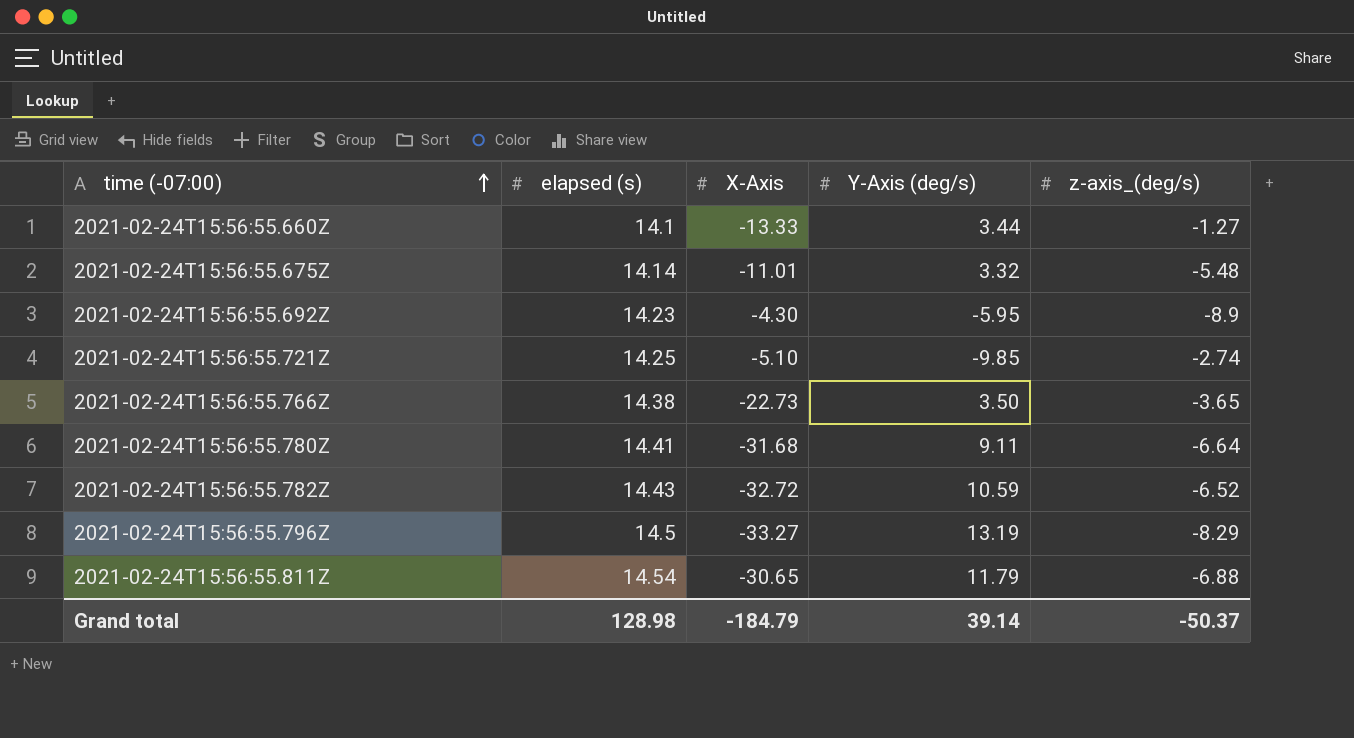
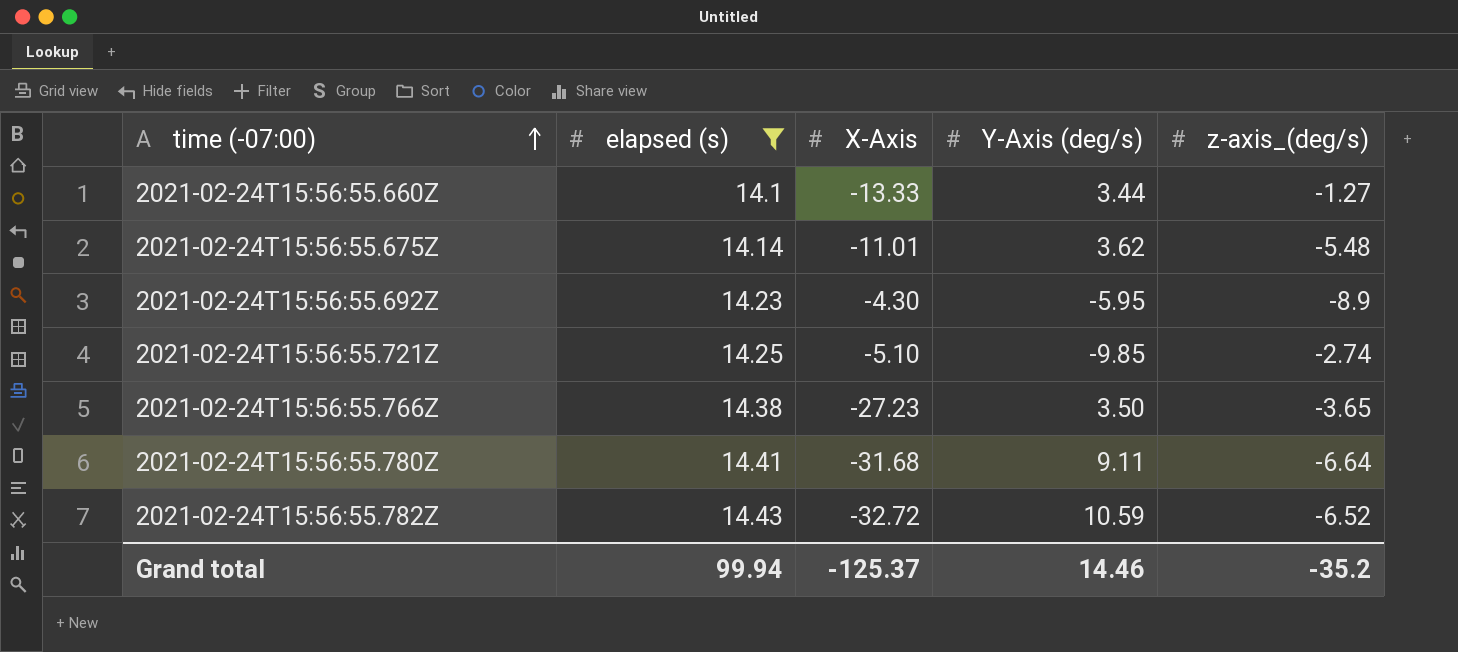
filter: none -> elapsed (s) <= 14.43
2021-02-24T15:56:55.675Z | Y-Axis (deg/s): 3.32 -> 3.62
2021-02-24T15:56:55.766Z | X-Axis: -22.73 -> -27.23
Grand total | elapsed (s): 128.98 -> 99.94
Grand total | X-Axis: -184.79 -> -125.37
Grand total | Y-Axis (deg/s): 39.14 -> 14.46
Grand total | z-axis_(deg/s): -50.37 -> -35.2

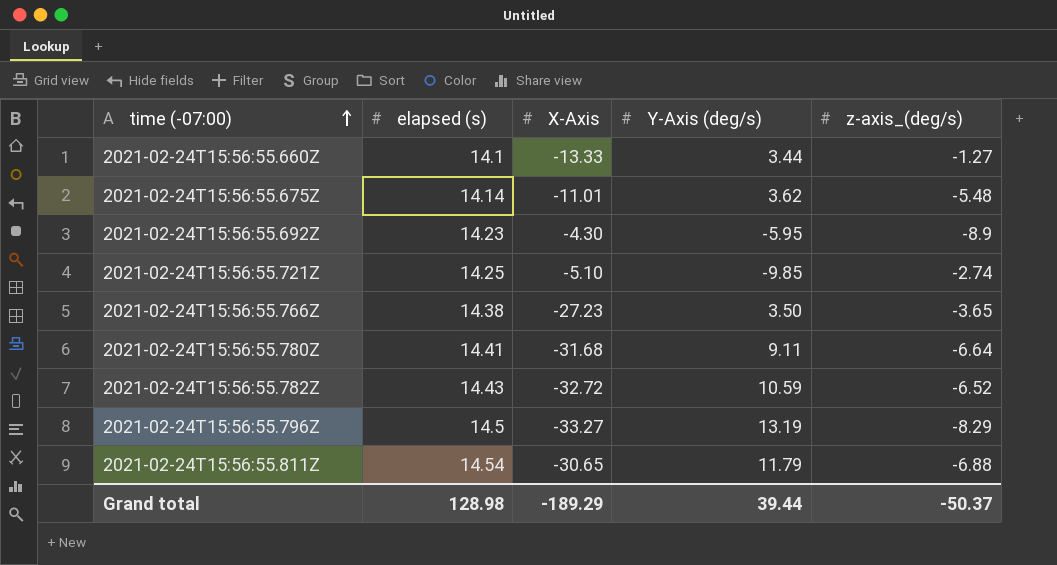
filter: elapsed (s) <= 14.43 -> none
Grand total | elapsed (s): 99.94 -> 128.98
Grand total | X-Axis: -125.37 -> -189.29
Grand total | Y-Axis (deg/s): 14.46 -> 39.44
Grand total | z-axis_(deg/s): -35.2 -> -50.37

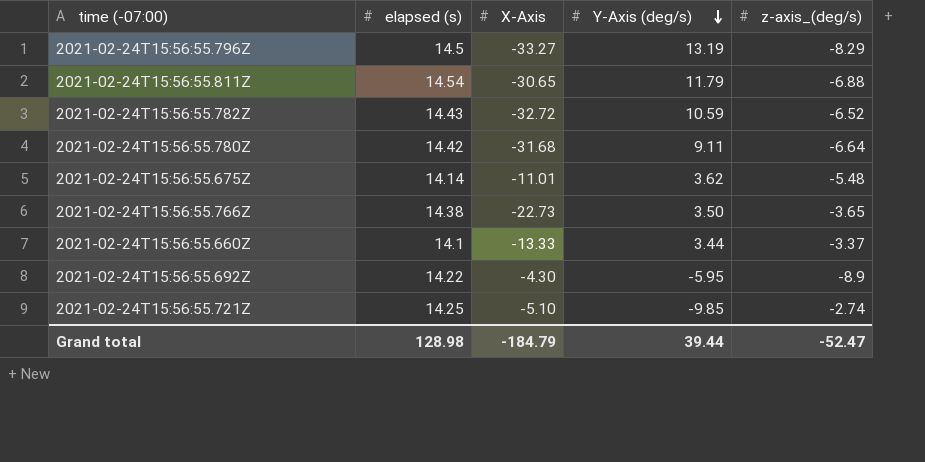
row order: time (-07:00) ascending -> Y-Axis (deg/s) descending
2021-02-24T15:56:55.780Z | elapsed (s): 14.41 -> 14.42
2021-02-24T15:56:55.766Z | X-Axis: -27.23 -> -22.73
2021-02-24T15:56:55.660Z | z-axis_(deg/s): -1.27 -> -3.37
2021-02-24T15:56:55.692Z | elapsed (s): 14.23 -> 14.22
Grand total | X-Axis: -189.29 -> -184.79
Grand total | z-axis_(deg/s): -50.37 -> -52.47

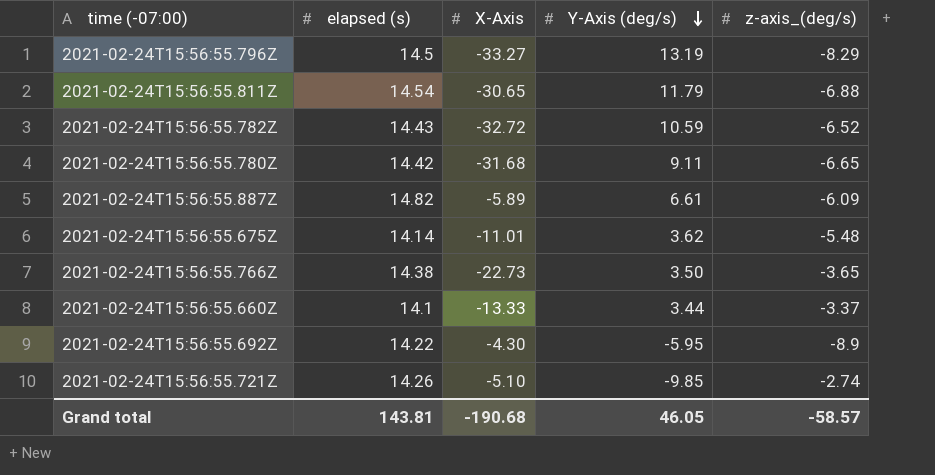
2021-02-24T15:56:55.780Z | z-axis_(deg/s): -6.64 -> -6.65
row 2021-02-24T15:56:55.887Z: none -> 14.82 | -5.89 | 6.61 | -6.09
2021-02-24T15:56:55.721Z | elapsed (s): 14.25 -> 14.26
Grand total | elapsed (s): 128.98 -> 143.81
Grand total | X-Axis: -184.79 -> -190.68
Grand total | Y-Axis (deg/s): 39.44 -> 46.05
Grand total | z-axis_(deg/s): -52.47 -> -58.57

